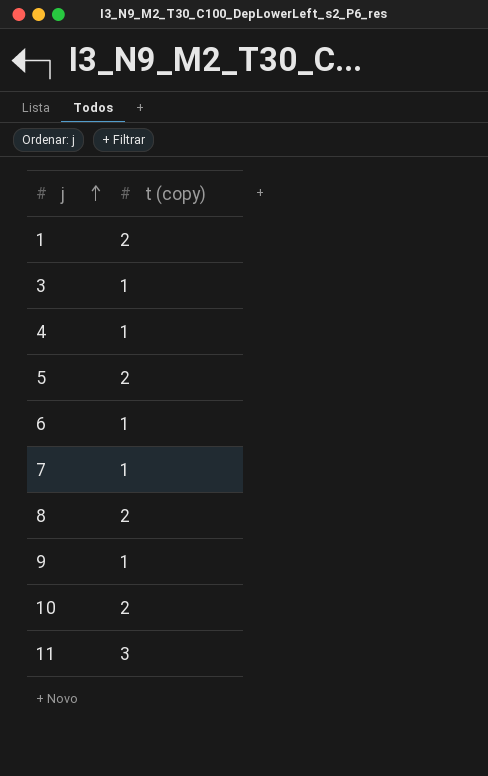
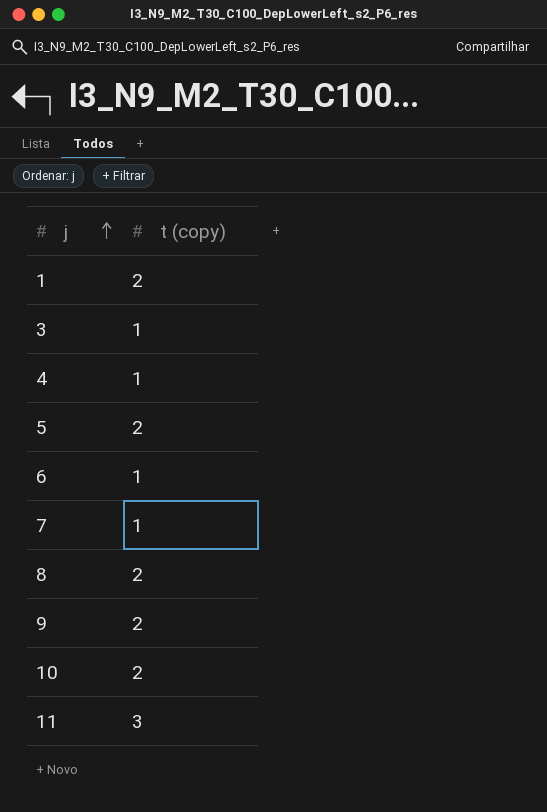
9 | t (copy): 1 -> 2

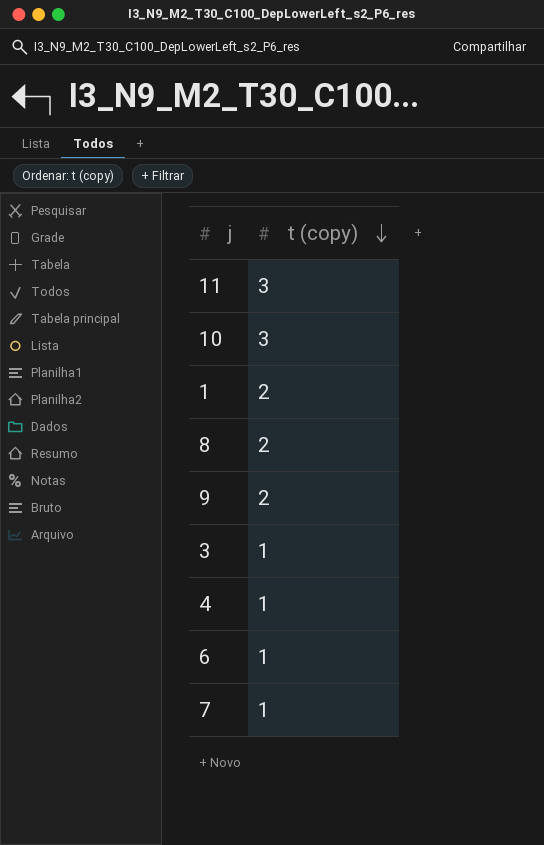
row order: j ascending -> t (copy) descending
row 5: 2 -> none
10 | t (copy): 2 -> 3

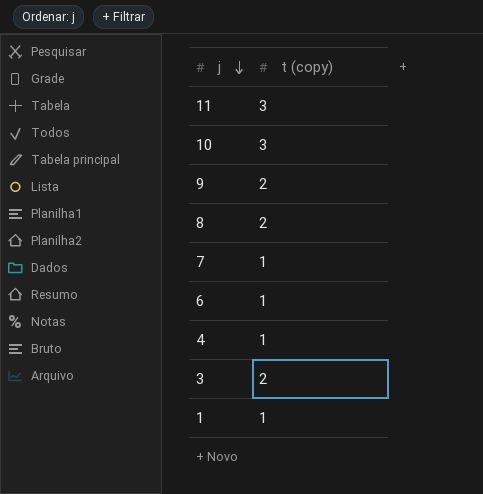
row order: t (copy) descending -> j descending
3 | t (copy): 1 -> 2
1 | t (copy): 2 -> 1

